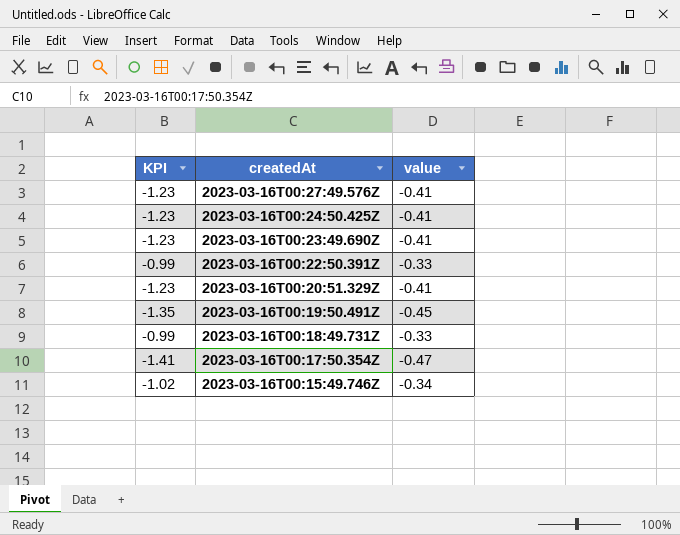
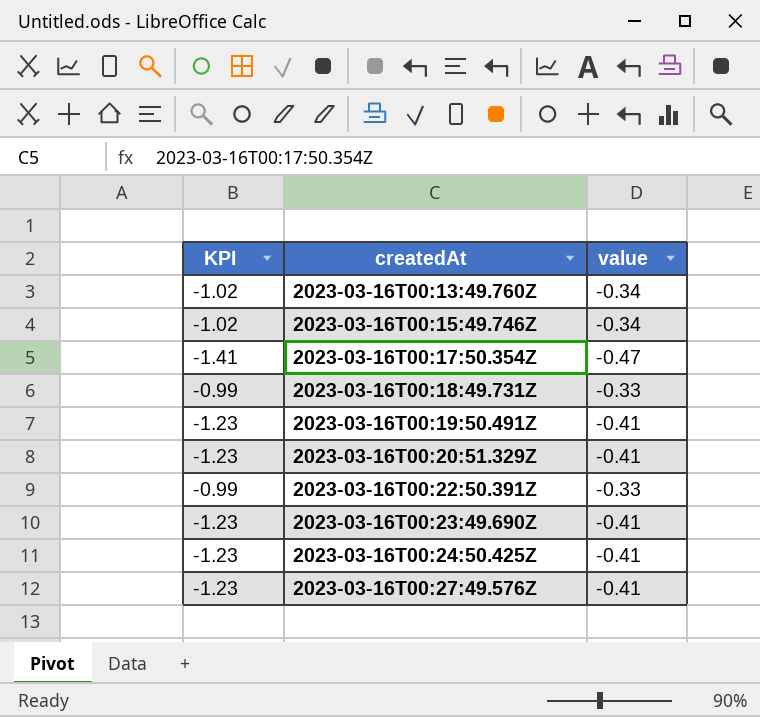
row order: createdAt descending -> createdAt ascending
row 2023-03-16T00:13:49.760Z: none -> -1.02 | -0.34
2023-03-16T00:19:50.491Z | KPI: -1.35 -> -1.23
2023-03-16T00:19:50.491Z | value: -0.45 -> -0.41

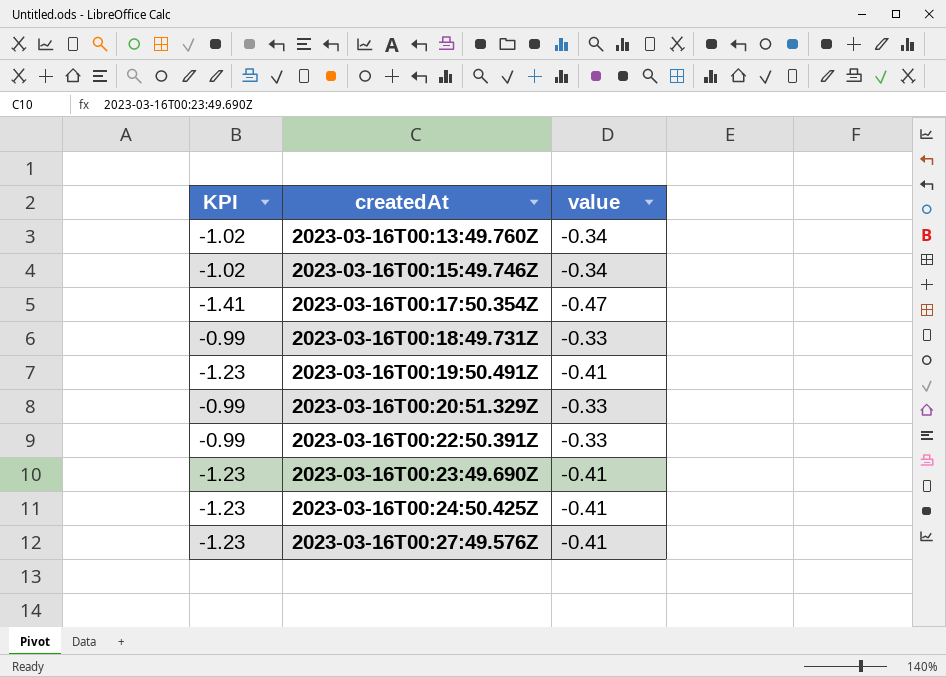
2023-03-16T00:20:51.329Z | KPI: -1.23 -> -0.99
2023-03-16T00:20:51.329Z | value: -0.41 -> -0.33

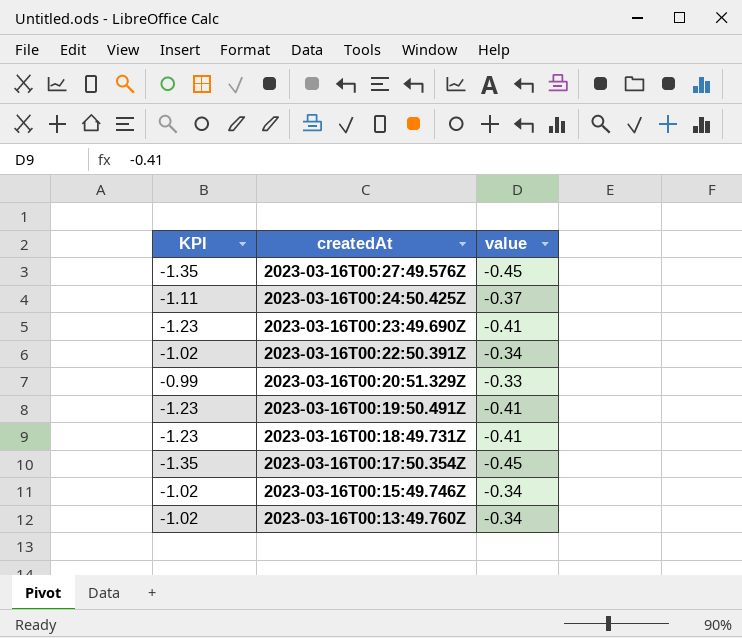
row order: createdAt ascending -> createdAt descending
2023-03-16T00:27:49.576Z | KPI: -1.23 -> -1.35
2023-03-16T00:27:49.576Z | value: -0.41 -> -0.45
2023-03-16T00:24:50.425Z | KPI: -1.23 -> -1.11
2023-03-16T00:24:50.425Z | value: -0.41 -> -0.37
2023-03-16T00:22:50.391Z | KPI: -0.99 -> -1.02
2023-03-16T00:22:50.391Z | value: -0.33 -> -0.34
2023-03-16T00:18:49.731Z | KPI: -0.99 -> -1.23
2023-03-16T00:18:49.731Z | value: -0.33 -> -0.41
2023-03-16T00:17:50.354Z | KPI: -1.41 -> -1.35
2023-03-16T00:17:50.354Z | value: -0.47 -> -0.45

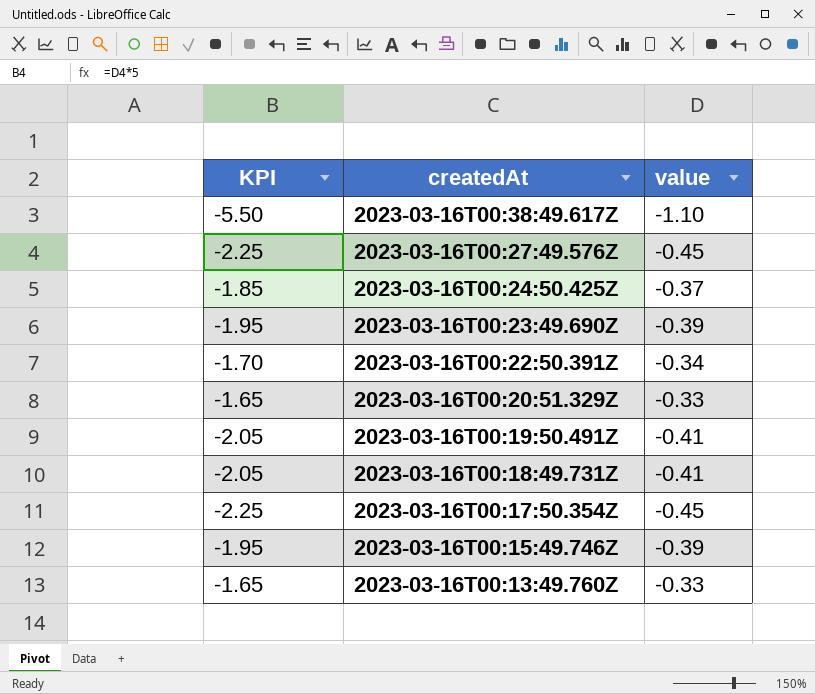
column KPI | formula: [value] * 3 -> [value] * 5
row 2023-03-16T00:38:49.617Z: none -> -5.50 | -1.10
2023-03-16T00:23:49.690Z | value: -0.41 -> -0.39
2023-03-16T00:15:49.746Z | value: -0.34 -> -0.39
2023-03-16T00:13:49.760Z | value: -0.34 -> -0.33

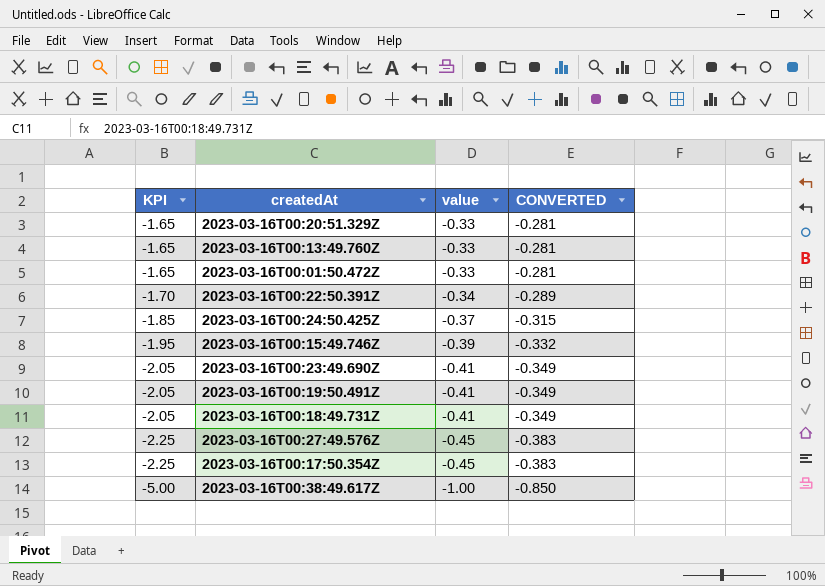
row order: createdAt descending -> KPI descending
column CONVERTED | formula: none -> [value] * 0.85
row 2023-03-16T00:01:50.472Z: none -> -1.65 | -0.33 | -0.281
2023-03-16T00:23:49.690Z | KPI: -1.95 -> -2.05
2023-03-16T00:23:49.690Z | value: -0.39 -> -0.41
2023-03-16T00:38:49.617Z | KPI: -5.50 -> -5.00
2023-03-16T00:38:49.617Z | value: -1.10 -> -1.00

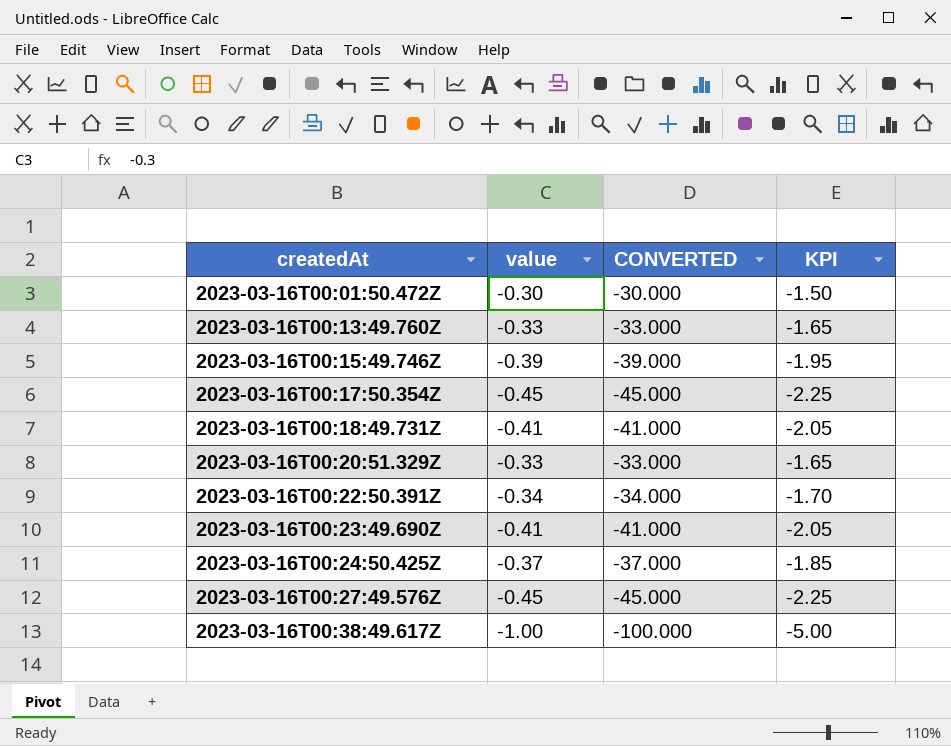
row order: KPI descending -> createdAt ascending
column CONVERTED | formula: [value] * 0.85 -> [value] * 100
column KPI | position: 1 -> 4
row 2023-03-16T00:19:50.491Z: -2.05 | -0.41 | -0.349 -> none
2023-03-16T00:01:50.472Z | value: -0.33 -> -0.30
2023-03-16T00:01:50.472Z | KPI: -1.65 -> -1.50

